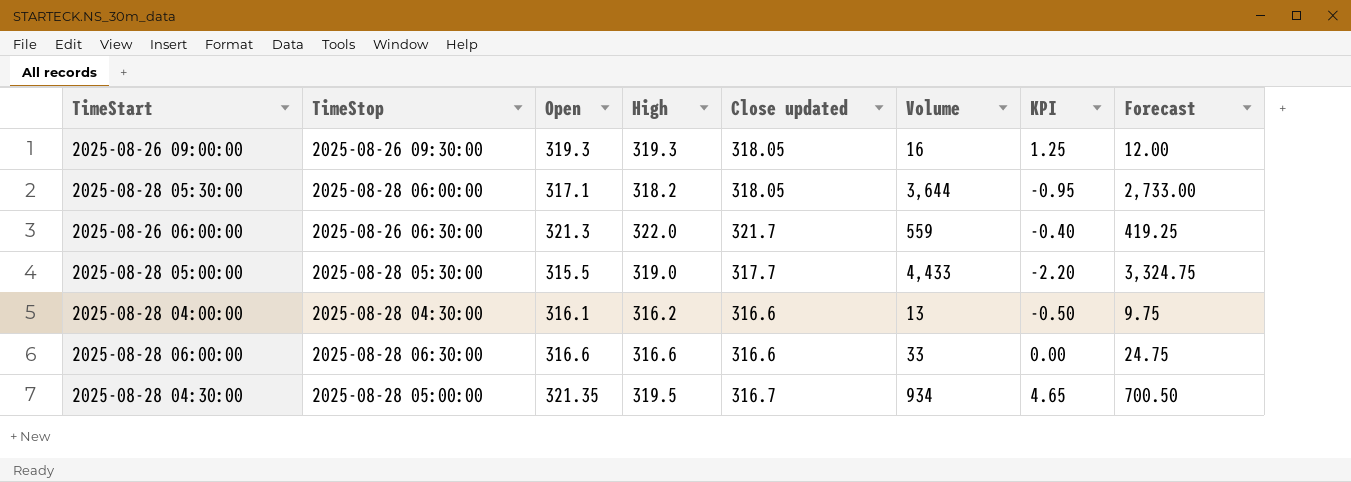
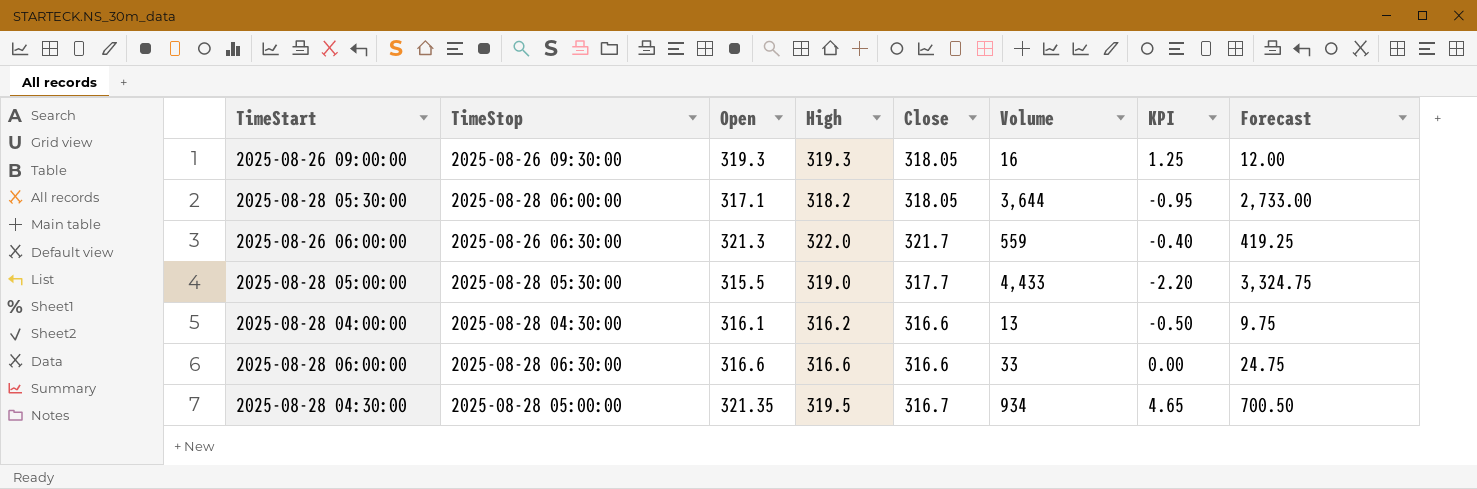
column name: Close updated -> Close

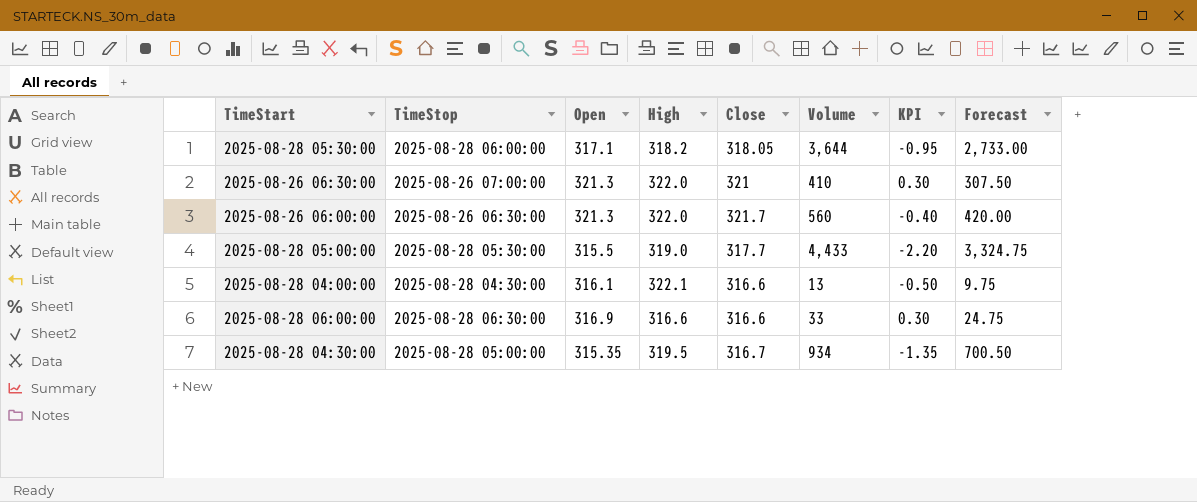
row 2025-08-26 09:00:00: 2025-08-26 09:30:00 | 319.3 | 319.3 | 318.05 | 16 | 1.25 | 12.00 -> none
row 2025-08-26 06:30:00: none -> 2025-08-26 07:00:00 | 321.3 | 322.0 | 321 | 410 | 0.30 | 307.50
2025-08-26 06:00:00 | Volume: 559 -> 560
2025-08-26 06:00:00 | Forecast: 419.25 -> 420.00
2025-08-28 04:00:00 | High: 316.2 -> 322.1
2025-08-28 06:00:00 | Open: 316.6 -> 316.9
2025-08-28 06:00:00 | KPI: 0.00 -> 0.30
2025-08-28 04:30:00 | Open: 321.35 -> 315.35
2025-08-28 04:30:00 | KPI: 4.65 -> -1.35

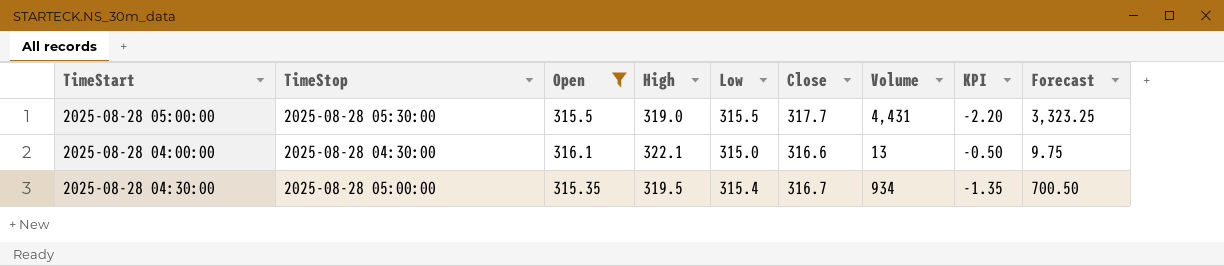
filter: none -> Open <= 316.1
column Low | position: none -> 5
2025-08-28 05:00:00 | Volume: 4,433 -> 4,431
2025-08-28 05:00:00 | Forecast: 3,324.75 -> 3,323.25

